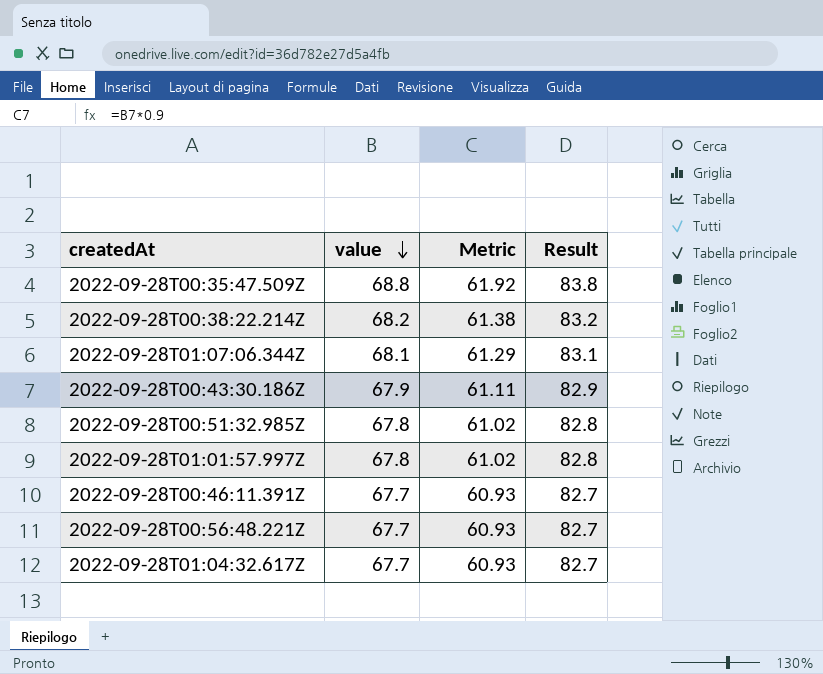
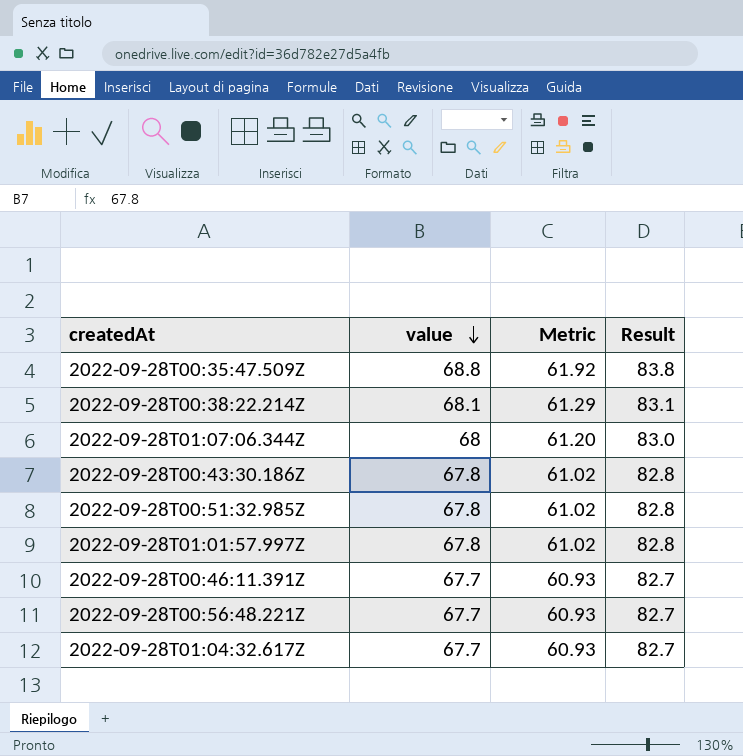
2022-09-28T00:38:22.214Z | value: 68.2 -> 68.1
2022-09-28T00:38:22.214Z | Metric: 61.38 -> 61.29
2022-09-28T00:38:22.214Z | Result: 83.2 -> 83.1
2022-09-28T01:07:06.344Z | value: 68.1 -> 68
2022-09-28T01:07:06.344Z | Metric: 61.29 -> 61.20
2022-09-28T01:07:06.344Z | Result: 83.1 -> 83.0
2022-09-28T00:43:30.186Z | value: 67.9 -> 67.8
2022-09-28T00:43:30.186Z | Metric: 61.11 -> 61.02
2022-09-28T00:43:30.186Z | Result: 82.9 -> 82.8

